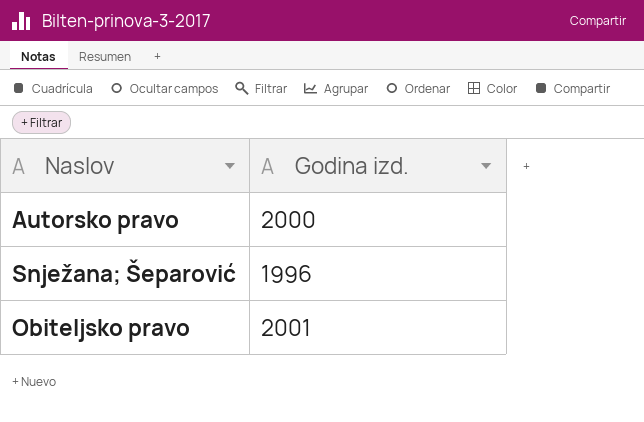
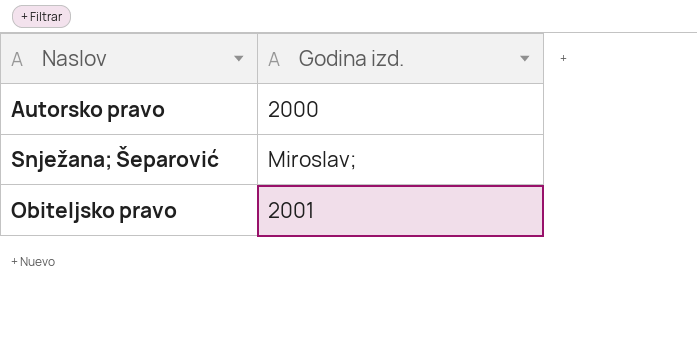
Snježana; Šeparović | Godina izd.: 1996 -> Miroslav;

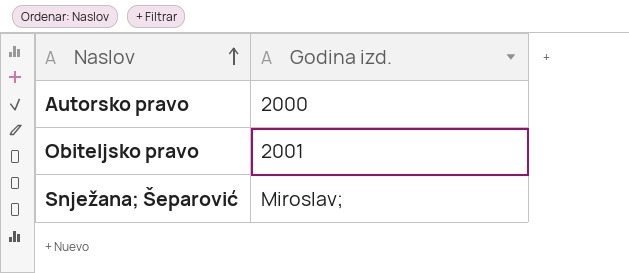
row order: none -> Naslov ascending

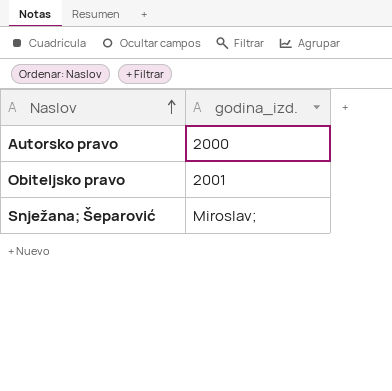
column name: Godina izd. -> godina_izd.

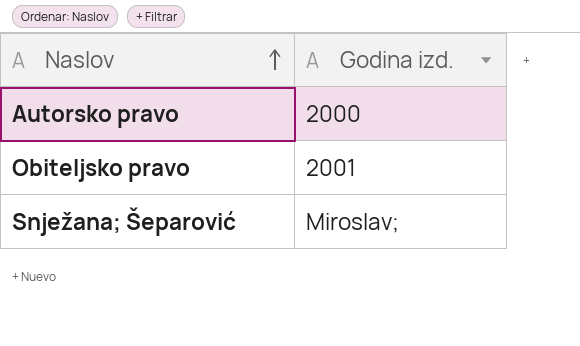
column name: godina_izd. -> Godina izd.

